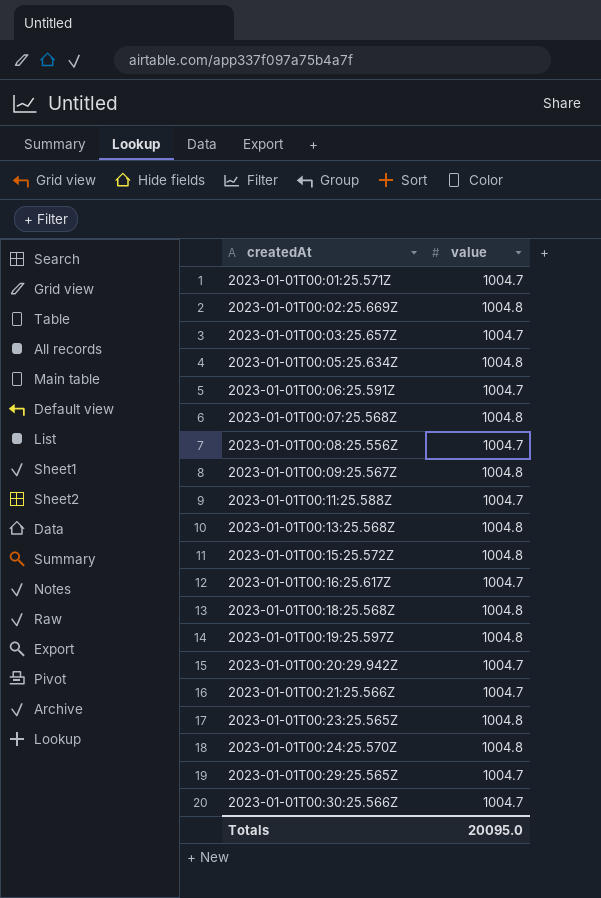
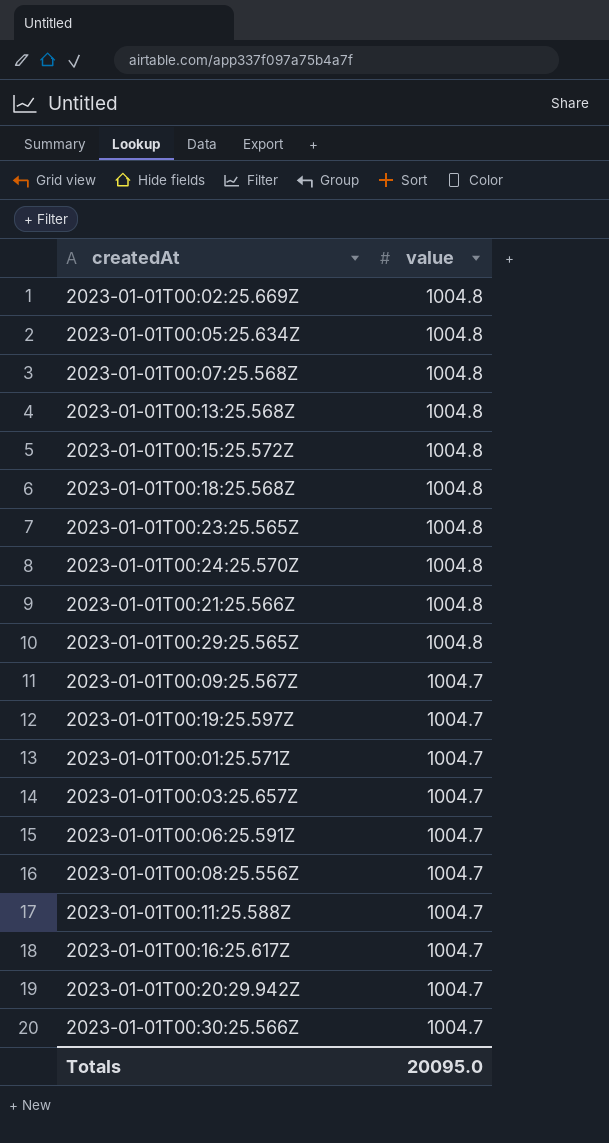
row order: createdAt ascending -> value descending
2023-01-01T00:21:25.566Z | value: 1004.7 -> 1004.8
2023-01-01T00:29:25.565Z | value: 1004.7 -> 1004.8
2023-01-01T00:09:25.567Z | value: 1004.8 -> 1004.7
2023-01-01T00:19:25.597Z | value: 1004.8 -> 1004.7

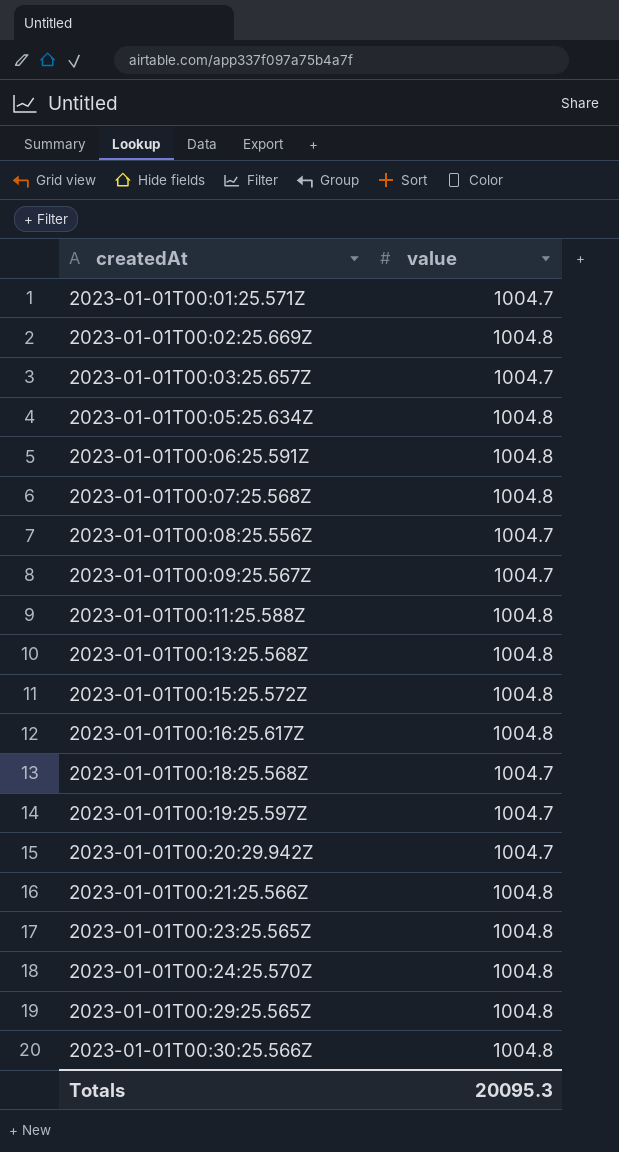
row order: value descending -> createdAt ascending
2023-01-01T00:06:25.591Z | value: 1004.7 -> 1004.8
2023-01-01T00:11:25.588Z | value: 1004.7 -> 1004.8
2023-01-01T00:16:25.617Z | value: 1004.7 -> 1004.8
2023-01-01T00:18:25.568Z | value: 1004.8 -> 1004.7
2023-01-01T00:30:25.566Z | value: 1004.7 -> 1004.8
Totals | value: 20095.0 -> 20095.3

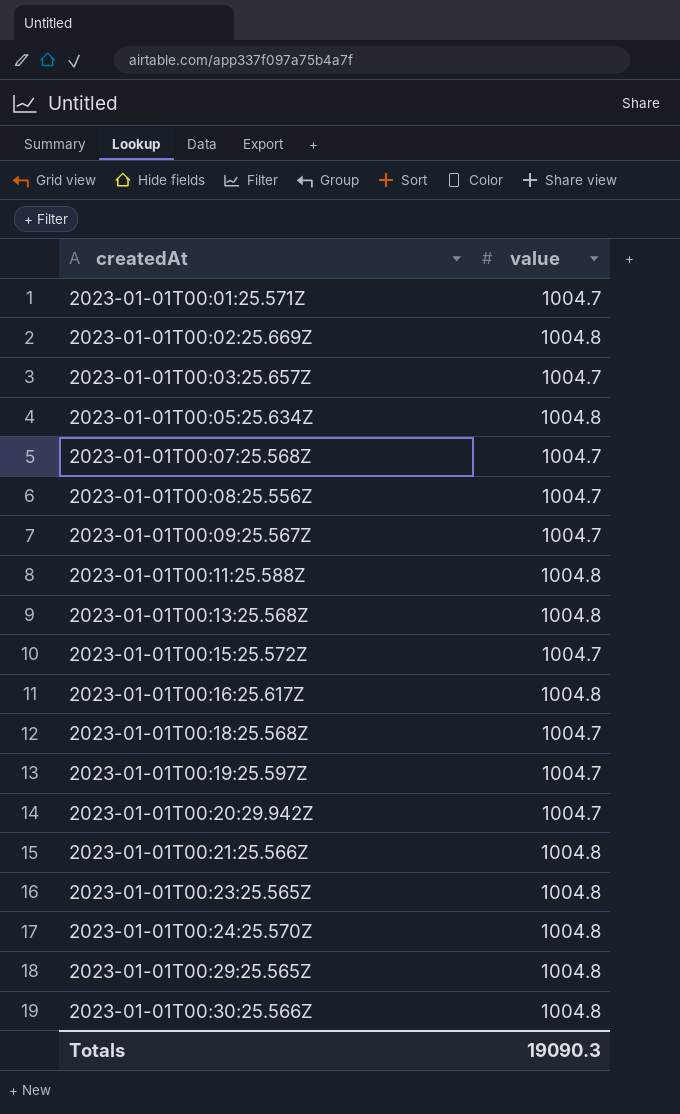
row 2023-01-01T00:06:25.591Z: 1004.8 -> none
2023-01-01T00:07:25.568Z | value: 1004.8 -> 1004.7
2023-01-01T00:15:25.572Z | value: 1004.8 -> 1004.7
Totals | value: 20095.3 -> 19090.3

